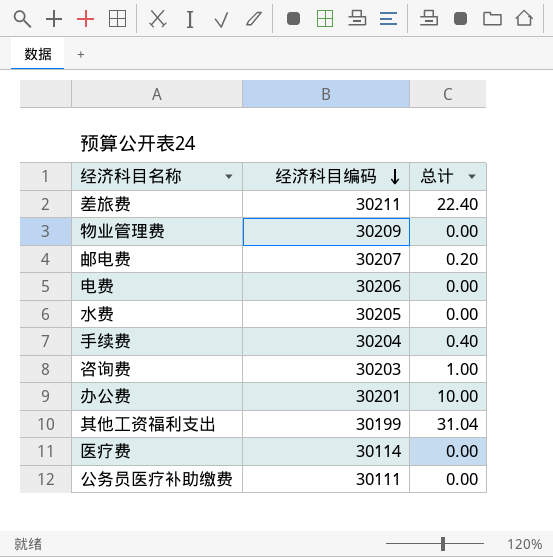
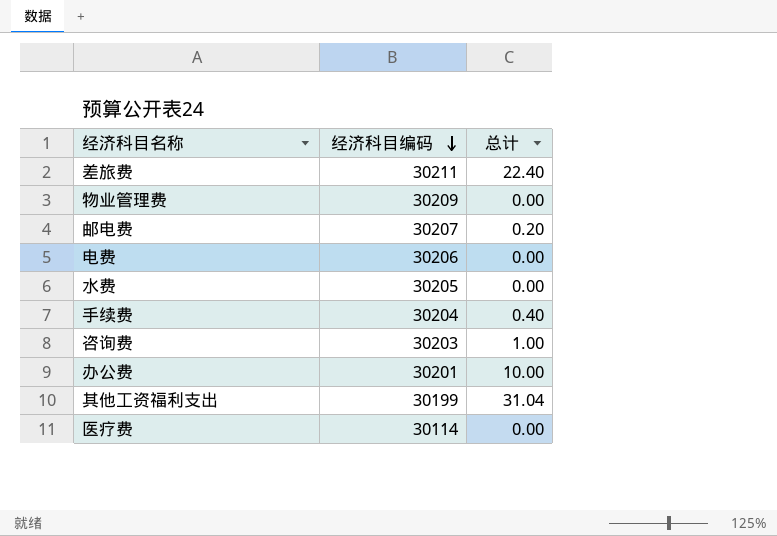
row 公务员医疗补助缴费: 30111 | 0.00 -> none

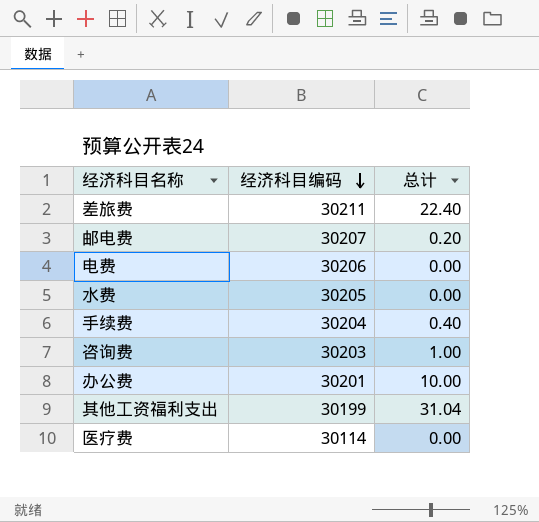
row 物业管理费: 30209 | 0.00 -> none

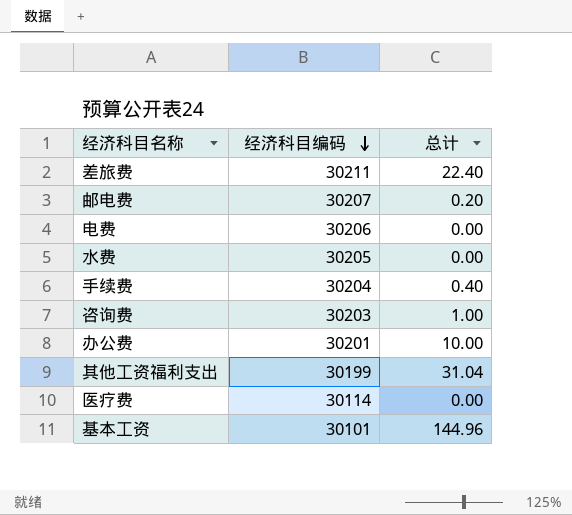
row 基本工资: none -> 30101 | 144.96

